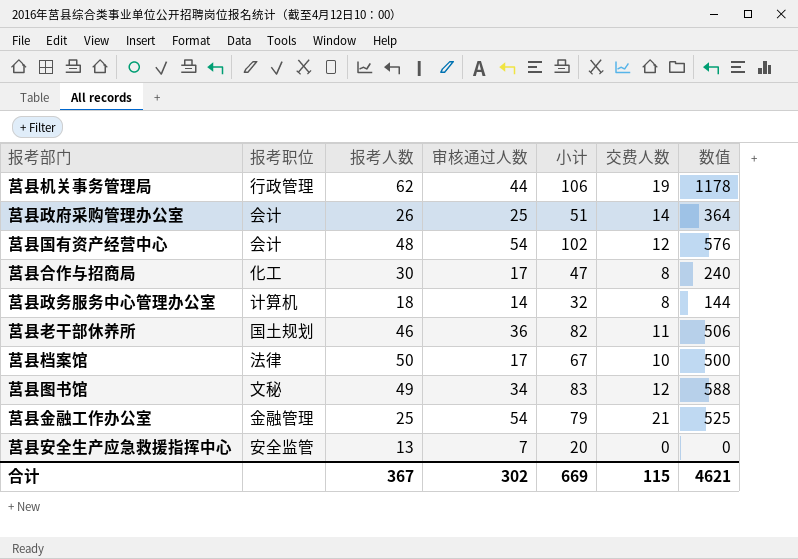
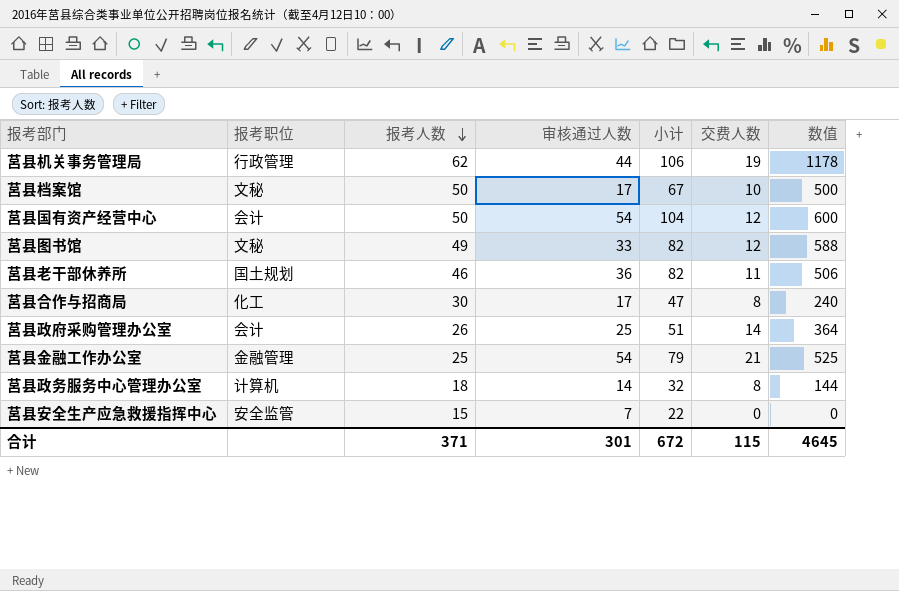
row order: none -> 报考人数 descending
莒县档案馆 | 报考职位: 法律 -> 文秘
莒县国有资产经营中心 | 报考人数: 48 -> 50
莒县国有资产经营中心 | 小计: 102 -> 104
莒县国有资产经营中心 | 数值: 576 -> 600
莒县图书馆 | 审核通过人数: 34 -> 33
莒县图书馆 | 小计: 83 -> 82
莒县安全生产应急救援指挥中心 | 报考人数: 13 -> 15
莒县安全生产应急救援指挥中心 | 小计: 20 -> 22
合计 | 报考人数: 367 -> 371
合计 | 审核通过人数: 302 -> 301
合计 | 小计: 669 -> 672
合计 | 数值: 4621 -> 4645

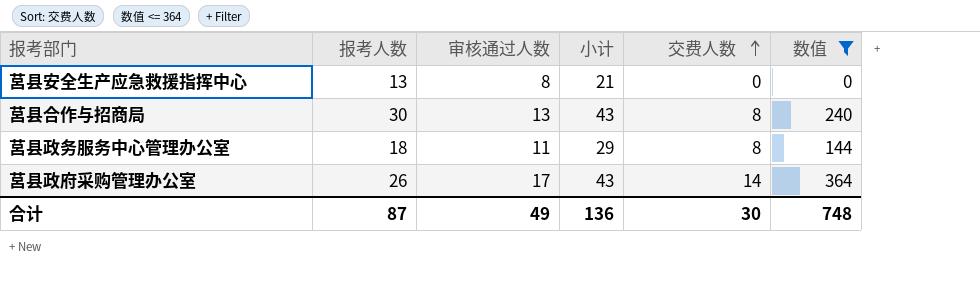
filter: none -> 数值 <= 364
row order: 报考人数 descending -> 交费人数 ascending
column 报考职位 | position: 2 -> none
莒县安全生产应急救援指挥中心 | 报考人数: 15 -> 13
莒县安全生产应急救援指挥中心 | 审核通过人数: 7 -> 8
莒县安全生产应急救援指挥中心 | 小计: 22 -> 21
莒县合作与招商局 | 审核通过人数: 17 -> 13
莒县合作与招商局 | 小计: 47 -> 43
莒县政务服务中心管理办公室 | 审核通过人数: 14 -> 11
莒县政务服务中心管理办公室 | 小计: 32 -> 29
莒县政府采购管理办公室 | 审核通过人数: 25 -> 17
莒县政府采购管理办公室 | 小计: 51 -> 43
合计 | 报考人数: 371 -> 87
合计 | 审核通过人数: 301 -> 49
合计 | 小计: 672 -> 136
合计 | 交费人数: 115 -> 30
合计 | 数值: 4645 -> 748

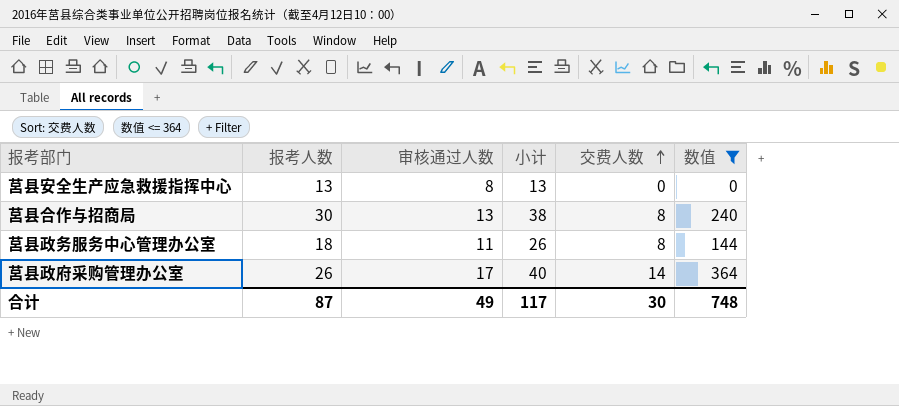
column 小计 | formula: [报考人数] + [审核通过人数] -> [报考人数] + [交费人数]
合计 | 小计: 136 -> 117

